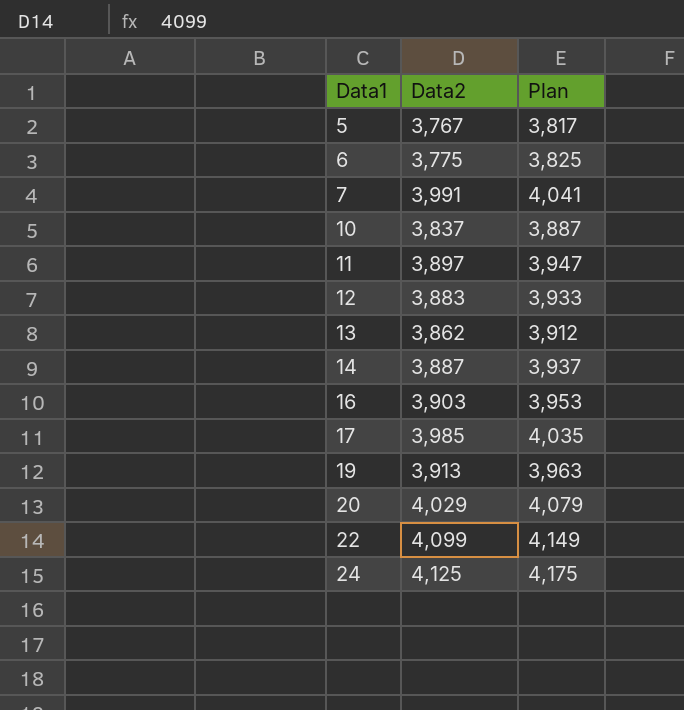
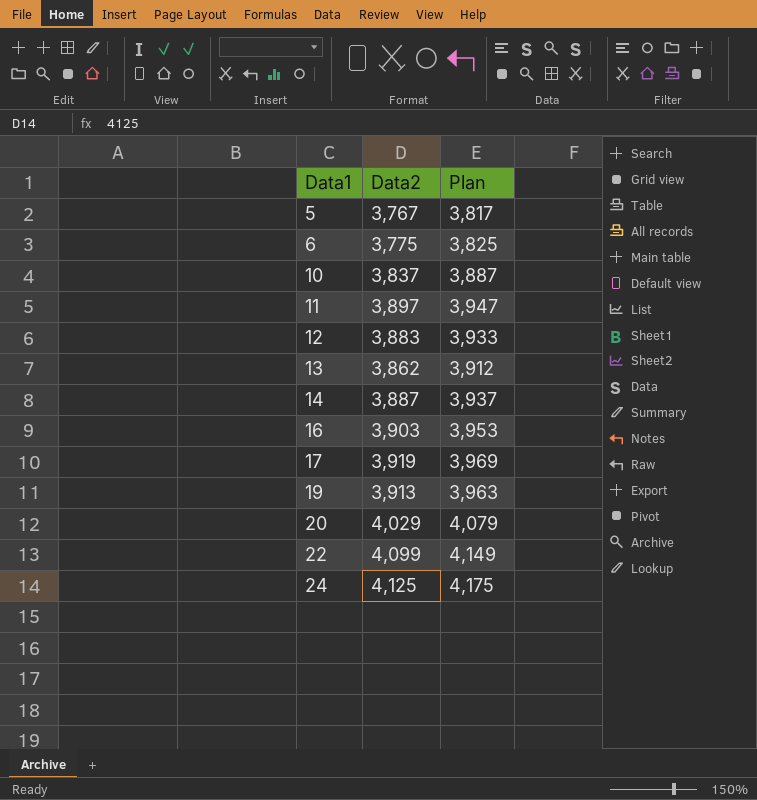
row 7: 3,991 | 4,041 -> none
17 | Data2: 3,985 -> 3,919
17 | Plan: 4,035 -> 3,969

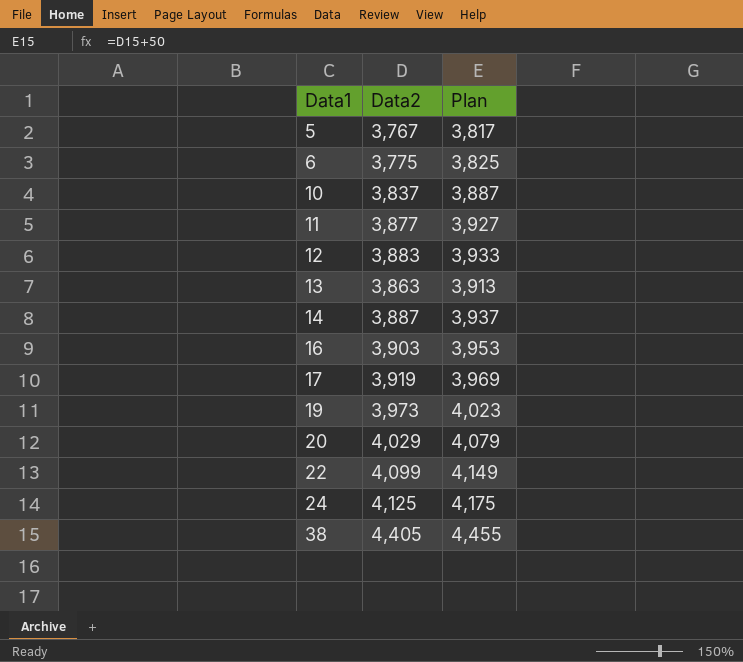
11 | Data2: 3,897 -> 3,877
11 | Plan: 3,947 -> 3,927
13 | Data2: 3,862 -> 3,863
13 | Plan: 3,912 -> 3,913
19 | Data2: 3,913 -> 3,973
19 | Plan: 3,963 -> 4,023
row 38: none -> 4,405 | 4,455

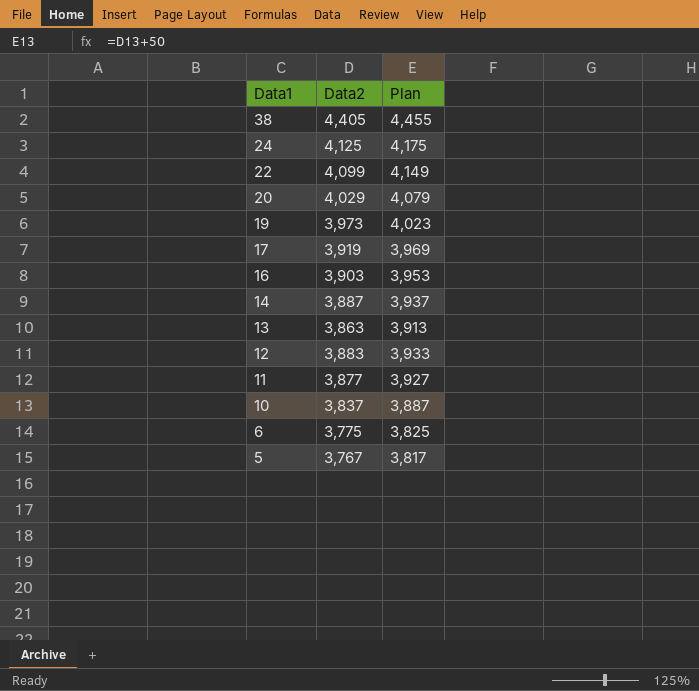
row order: Data1 ascending -> Data1 descending

